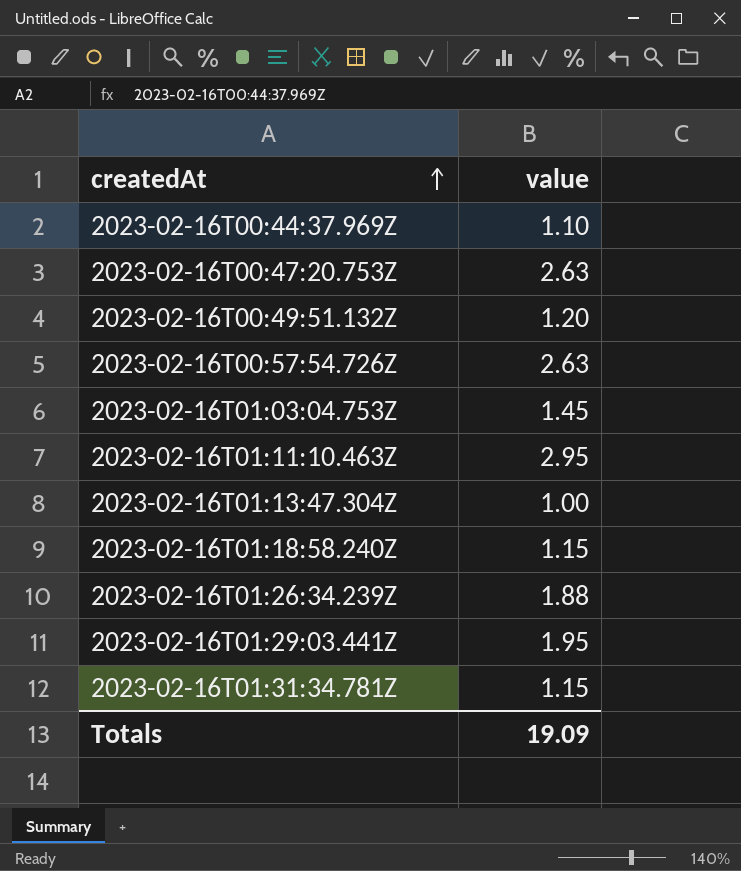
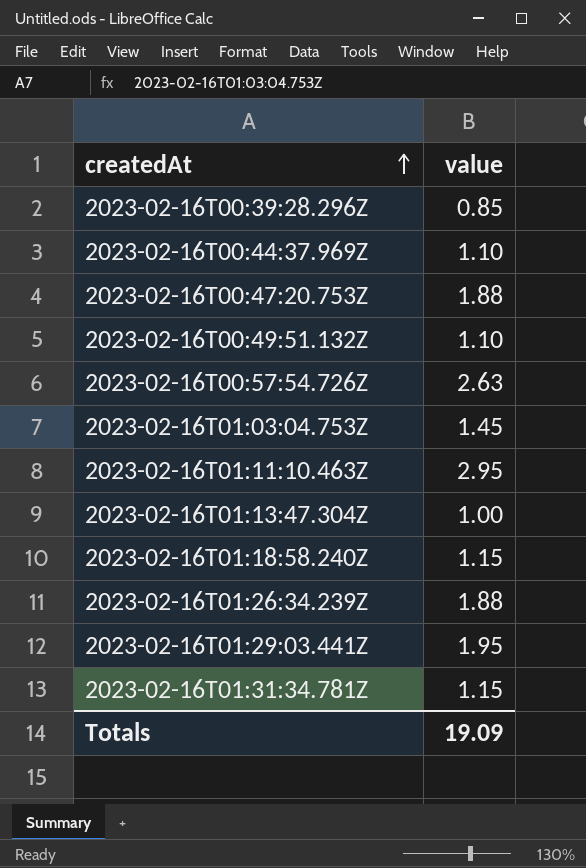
row 2023-02-16T00:39:28.296Z: none -> 0.85
2023-02-16T00:47:20.753Z | value: 2.63 -> 1.88
2023-02-16T00:49:51.132Z | value: 1.20 -> 1.10

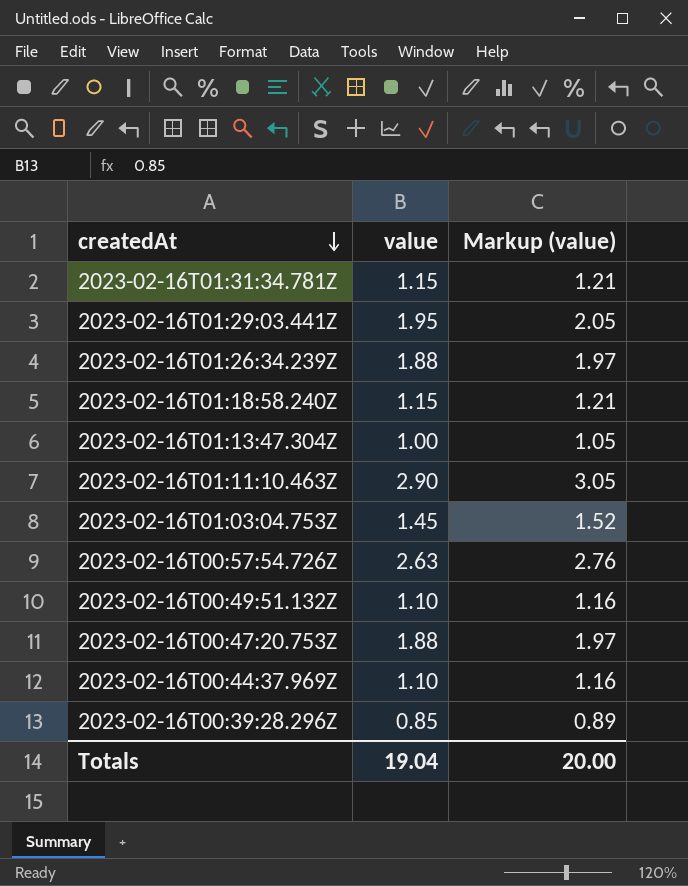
row order: createdAt ascending -> createdAt descending
column Markup (value) | formula: none -> [value] * 1.05
2023-02-16T01:11:10.463Z | value: 2.95 -> 2.90
Totals | value: 19.09 -> 19.04

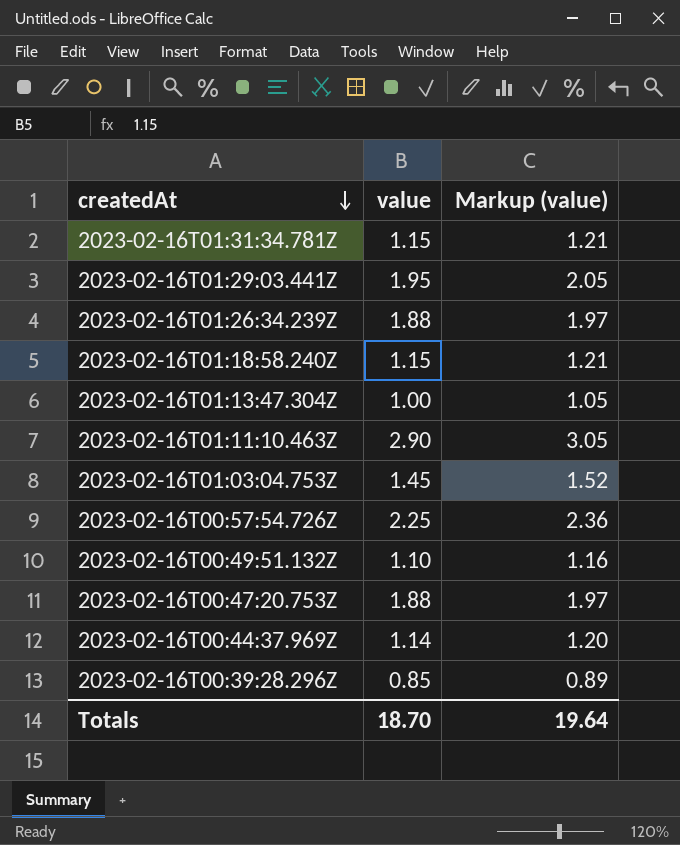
2023-02-16T00:57:54.726Z | value: 2.63 -> 2.25
2023-02-16T00:57:54.726Z | Markup (value): 2.76 -> 2.36
2023-02-16T00:44:37.969Z | value: 1.10 -> 1.14
2023-02-16T00:44:37.969Z | Markup (value): 1.16 -> 1.20
Totals | value: 19.04 -> 18.70
Totals | Markup (value): 20.00 -> 19.64

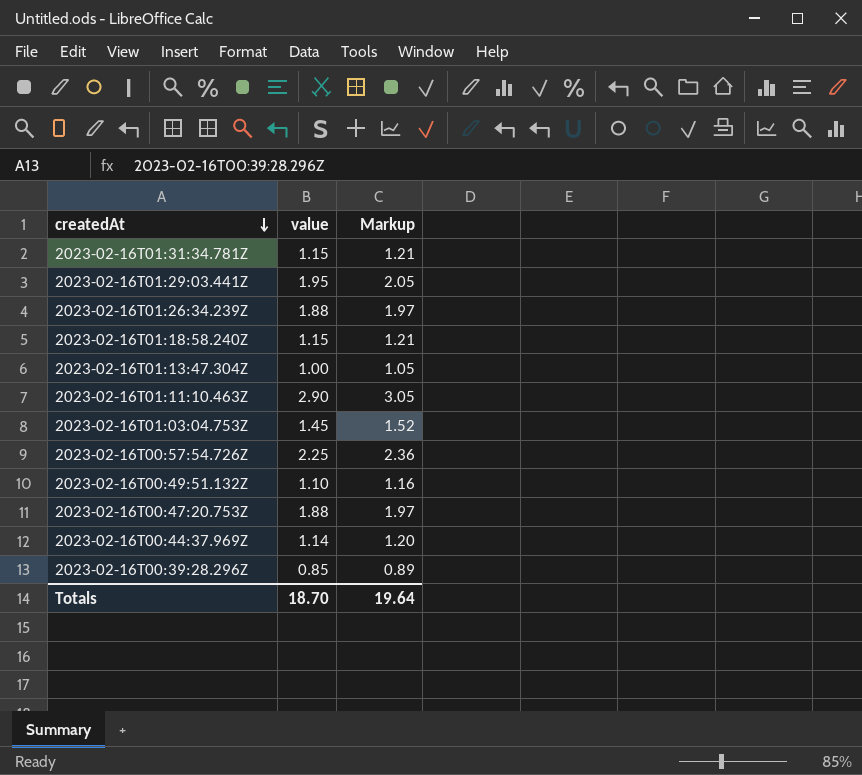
column name: Markup (value) -> Markup

